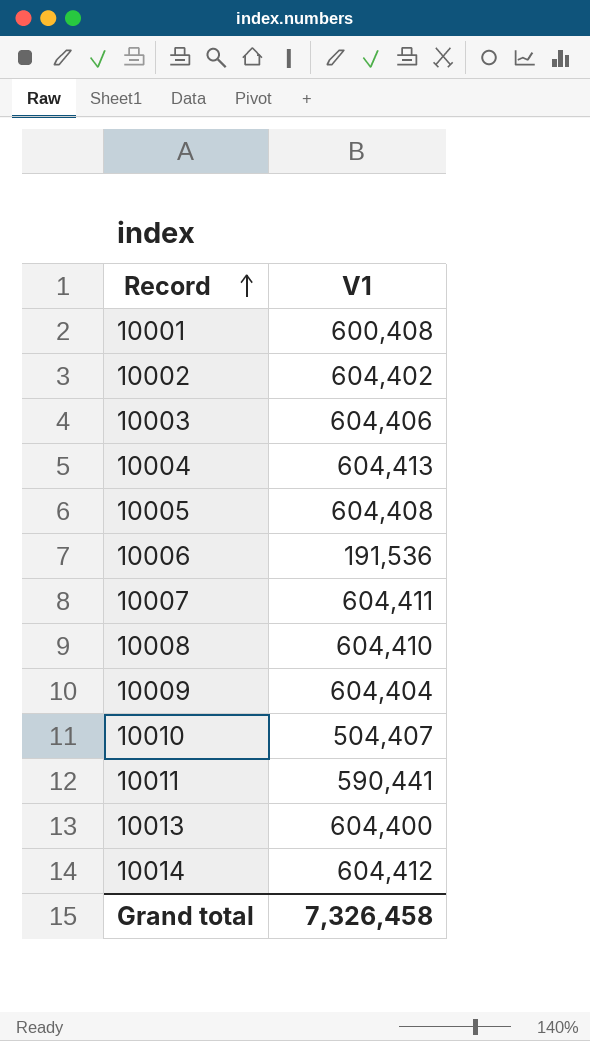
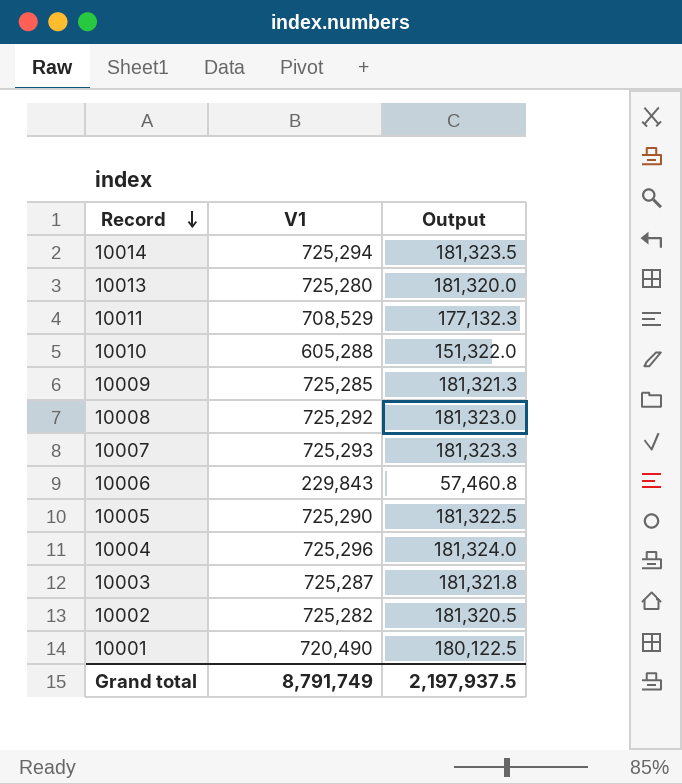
row order: Record ascending -> Record descending
column Output | formula: none -> [V1] * 0.25
10014 | V1: 604,412 -> 725,294
10013 | V1: 604,400 -> 725,280
10011 | V1: 590,441 -> 708,529
10010 | V1: 504,407 -> 605,288
10009 | V1: 604,404 -> 725,285
10008 | V1: 604,410 -> 725,292
10007 | V1: 604,411 -> 725,293
10006 | V1: 191,536 -> 229,843
10005 | V1: 604,408 -> 725,290
10004 | V1: 604,413 -> 725,296
10003 | V1: 604,406 -> 725,287
10002 | V1: 604,402 -> 725,282
10001 | V1: 600,408 -> 720,490
Grand total | V1: 7,326,458 -> 8,791,749

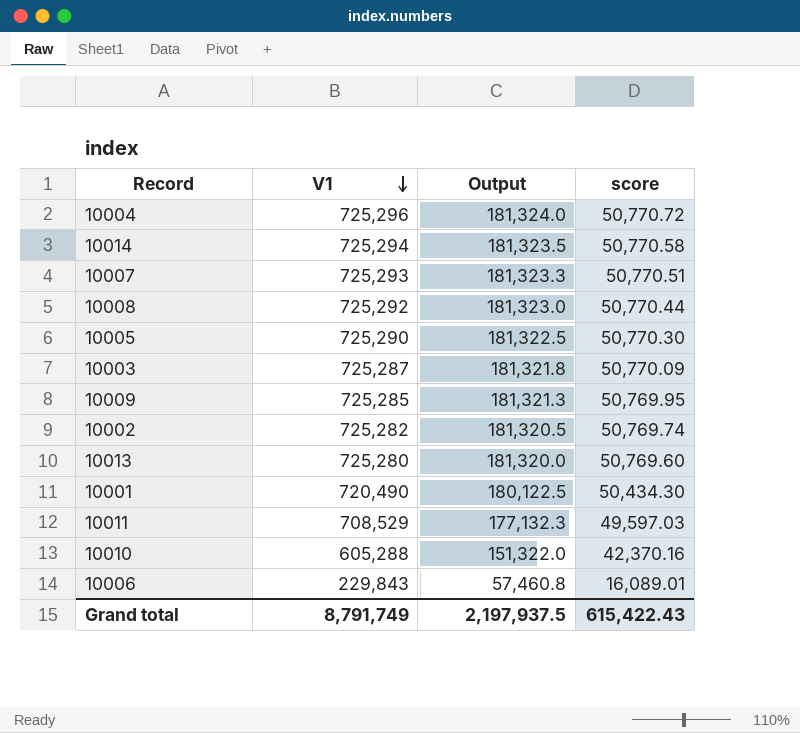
row order: Record descending -> V1 descending
column score | formula: none -> [V1] * 0.07

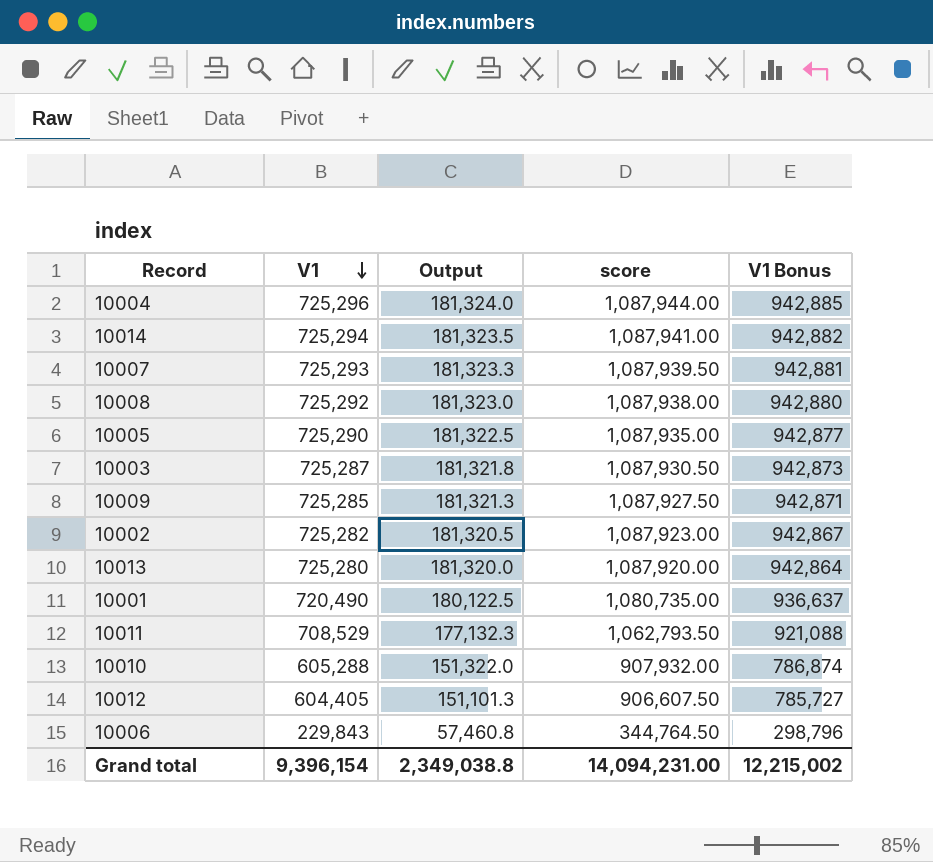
column score | formula: [V1] * 0.07 -> [V1] * 1.5
column V1 Bonus | formula: none -> [V1] * 1.3
row 10012: none -> 604,405 | 151,101.3 | 906,607.50 | 785,727
Grand total | V1: 8,791,749 -> 9,396,154
Grand total | Output: 2,197,937.5 -> 2,349,038.8
Grand total | score: 615,422.43 -> 14,094,231.00

